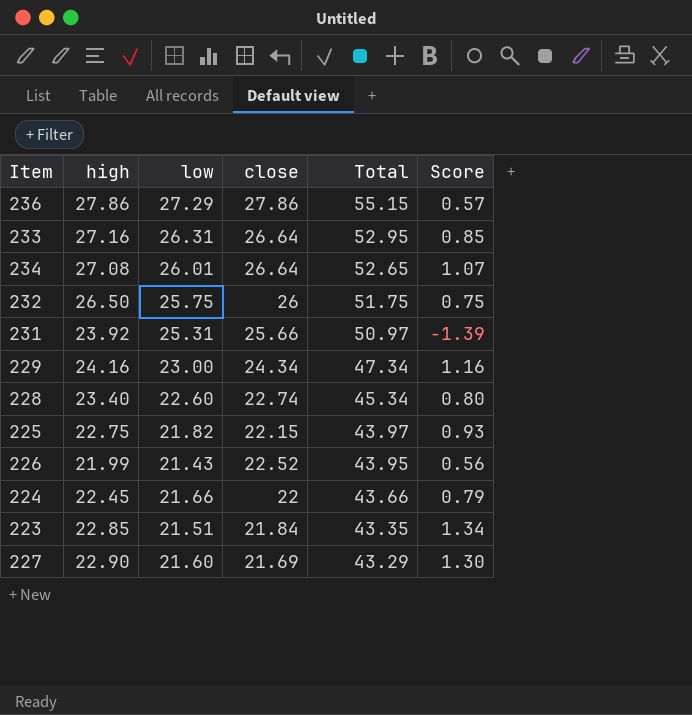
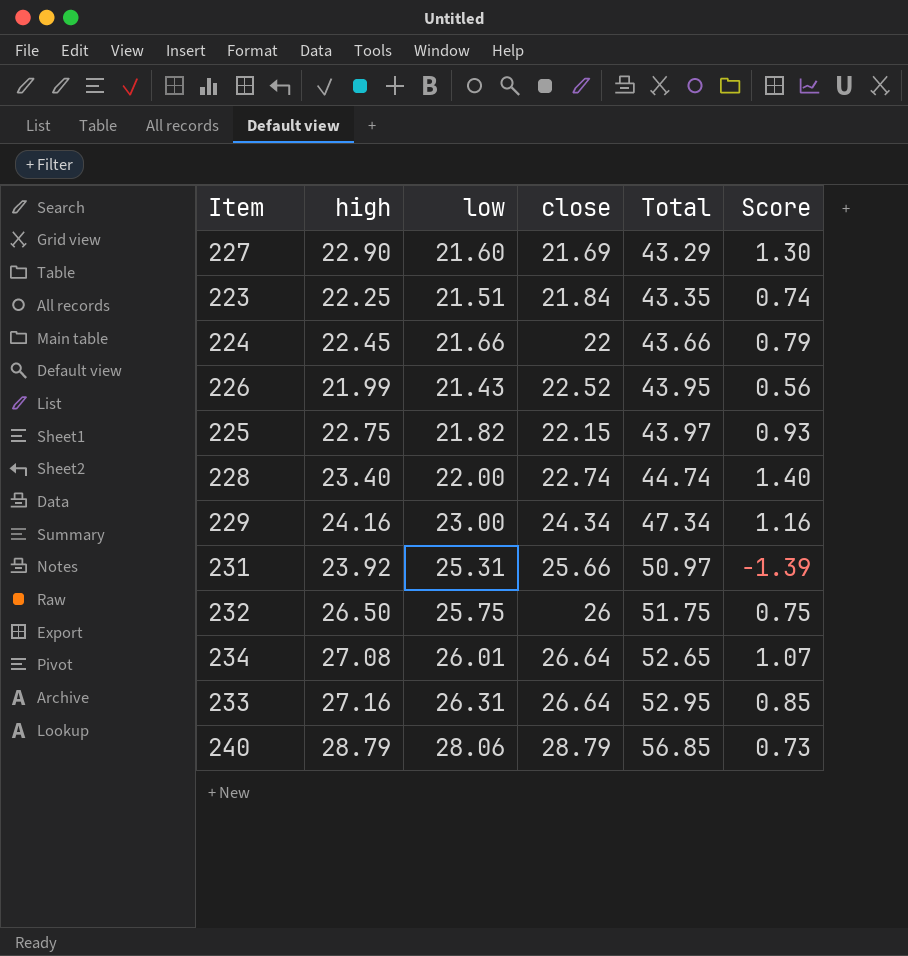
row order: Total descending -> Total ascending
row 236: 27.86 | 27.29 | 27.86 | 55.15 | 0.57 -> none
223 | high: 22.85 -> 22.25
223 | Score: 1.34 -> 0.74
228 | low: 22.60 -> 22.00
228 | Total: 45.34 -> 44.74
228 | Score: 0.80 -> 1.40
row 240: none -> 28.79 | 28.06 | 28.79 | 56.85 | 0.73

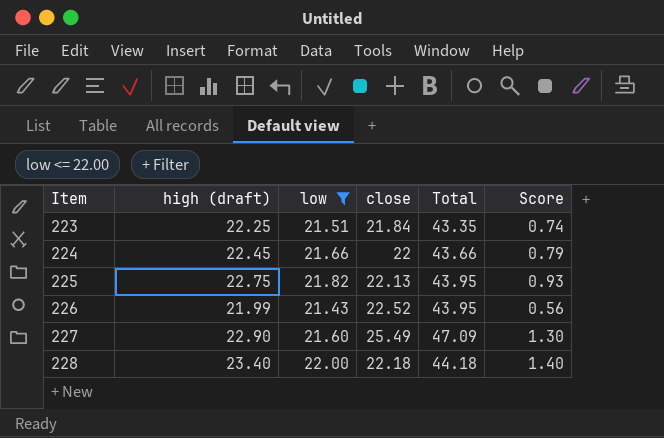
filter: none -> low <= 22.00
row order: Total ascending -> Item ascending
column name: high -> high (draft)
225 | close: 22.15 -> 22.13
225 | Total: 43.97 -> 43.95
227 | close: 21.69 -> 25.49
227 | Total: 43.29 -> 47.09
228 | close: 22.74 -> 22.18
228 | Total: 44.74 -> 44.18

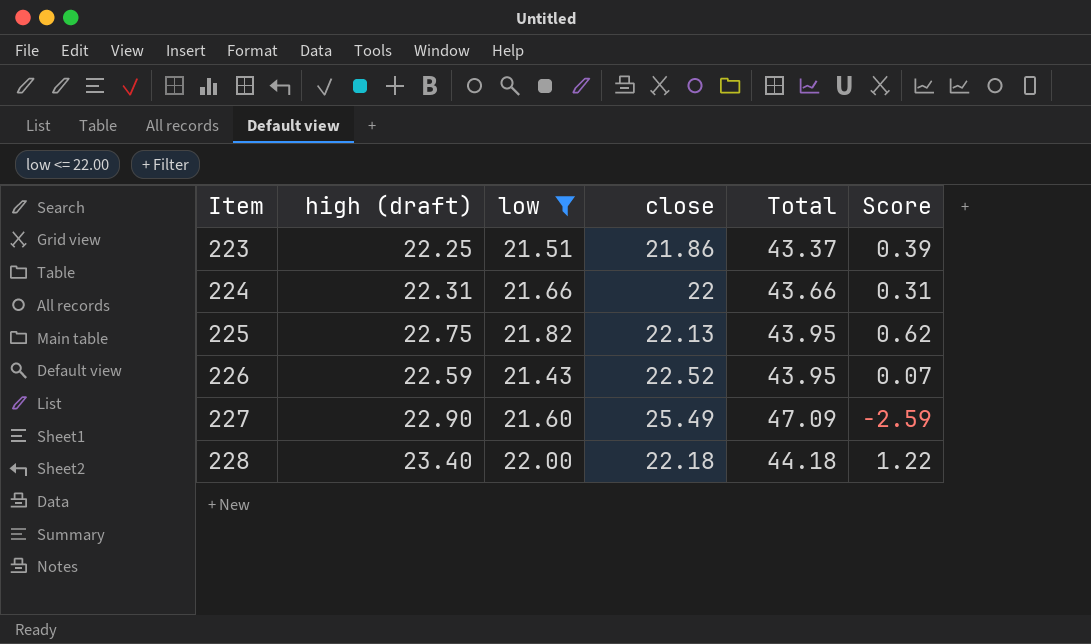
column Score | formula: [high (draft)] - [low] -> [high (draft)] - [close]
223 | close: 21.84 -> 21.86
223 | Total: 43.35 -> 43.37
224 | high (draft): 22.45 -> 22.31
226 | high (draft): 21.99 -> 22.59

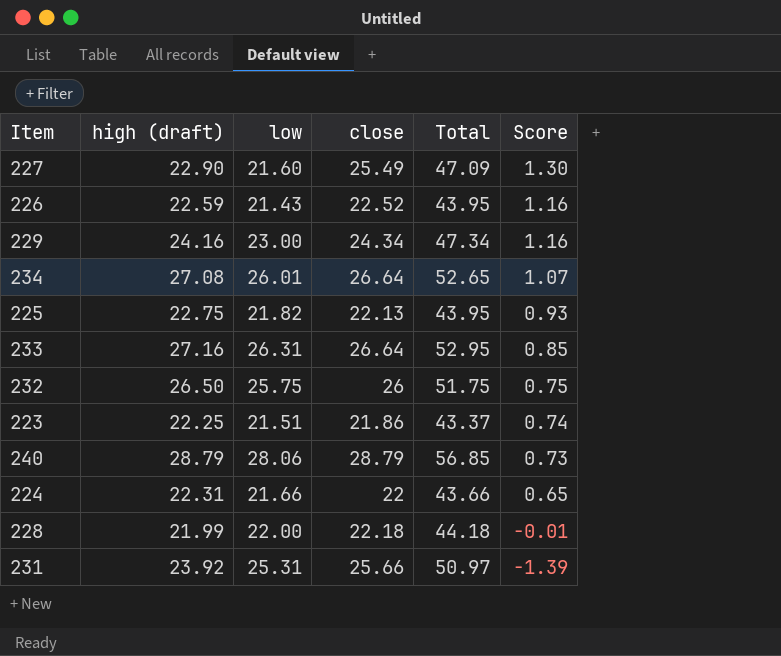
filter: low <= 22.00 -> none
row order: Item ascending -> Score descending
column Score | formula: [high (draft)] - [close] -> [high (draft)] - [low]
228 | high (draft): 23.40 -> 21.99

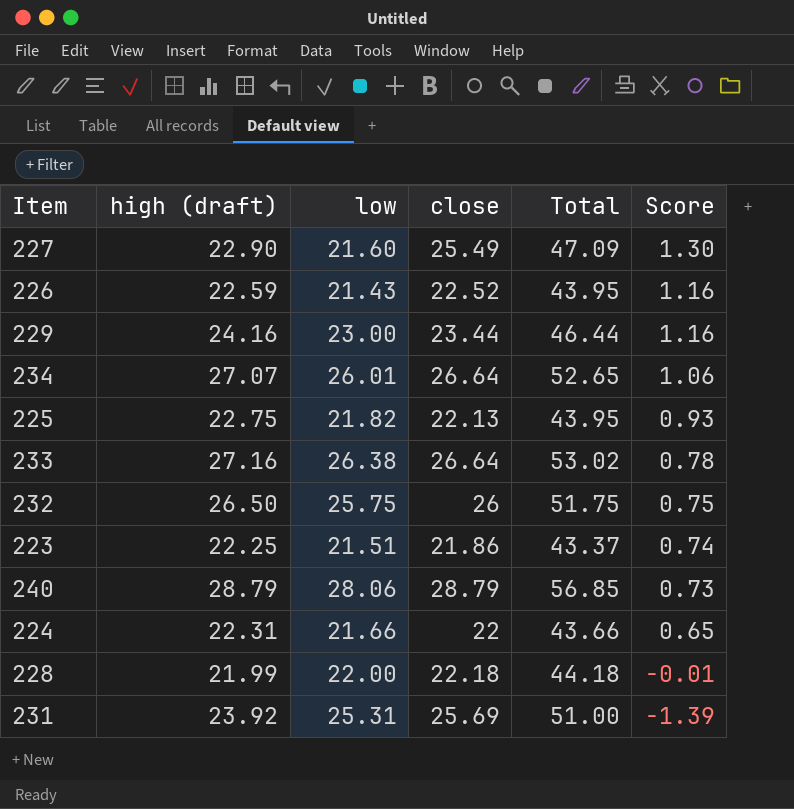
229 | close: 24.34 -> 23.44
229 | Total: 47.34 -> 46.44
234 | high (draft): 27.08 -> 27.07
234 | Score: 1.07 -> 1.06
233 | low: 26.31 -> 26.38
233 | Total: 52.95 -> 53.02
233 | Score: 0.85 -> 0.78
231 | close: 25.66 -> 25.69
231 | Total: 50.97 -> 51.00

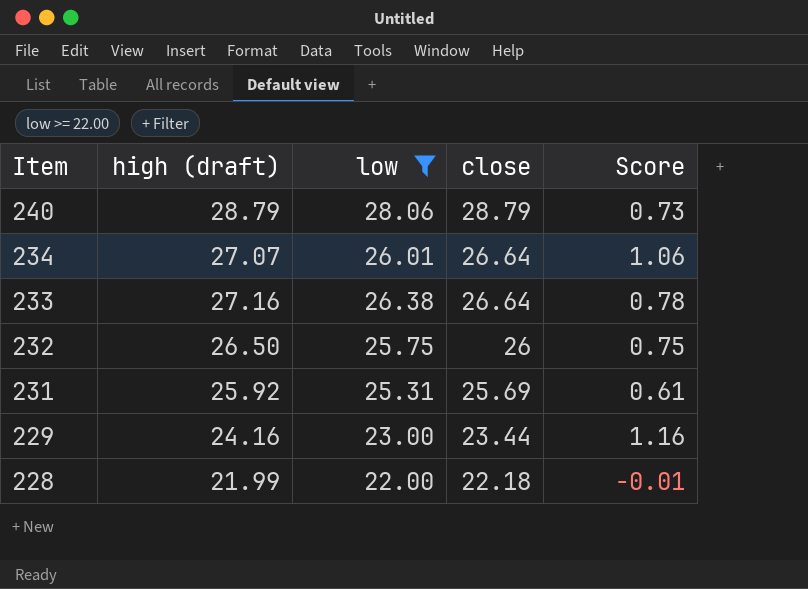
filter: none -> low >= 22.00
row order: Score descending -> Item descending
column Total | formula: [low] + [close] -> none
231 | high (draft): 23.92 -> 25.92
231 | Score: -1.39 -> 0.61

